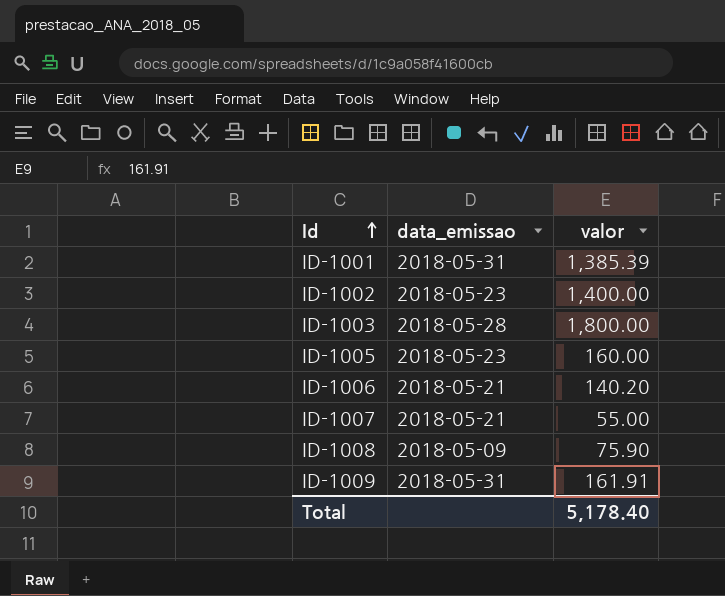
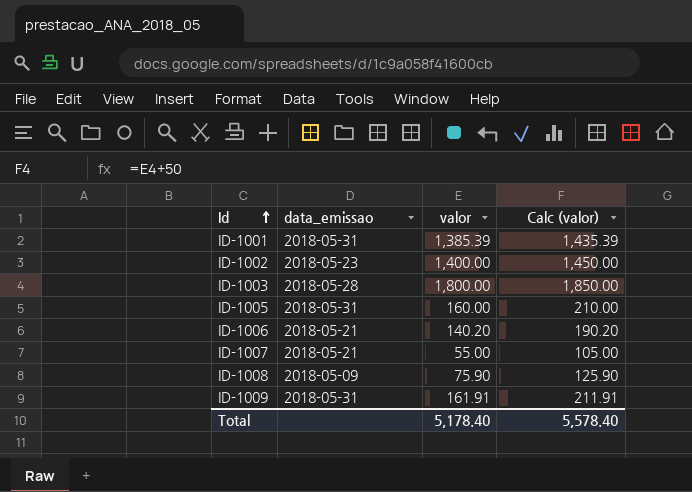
column Calc (valor) | formula: none -> [valor] + 50
ID-1005 | data_emissao: 2018-05-23 -> 2018-05-31

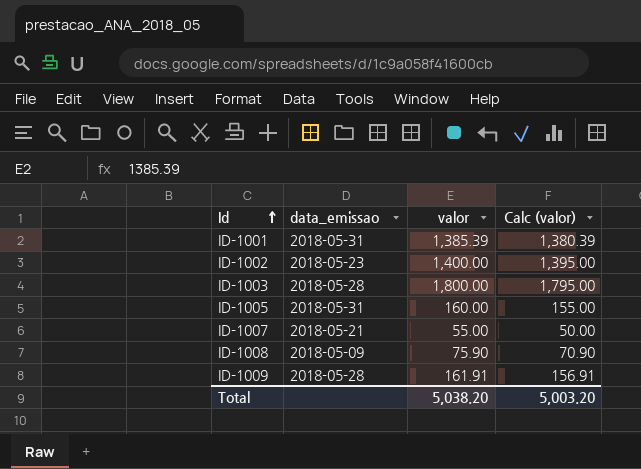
column Calc (valor) | formula: [valor] + 50 -> [valor] - 5
row ID-1006: 2018-05-21 | 140.20 | 190.20 -> none
ID-1009 | data_emissao: 2018-05-31 -> 2018-05-28
Total | valor: 5,178.40 -> 5,038.20
Total | Calc (valor): 5,578.40 -> 5,003.20

